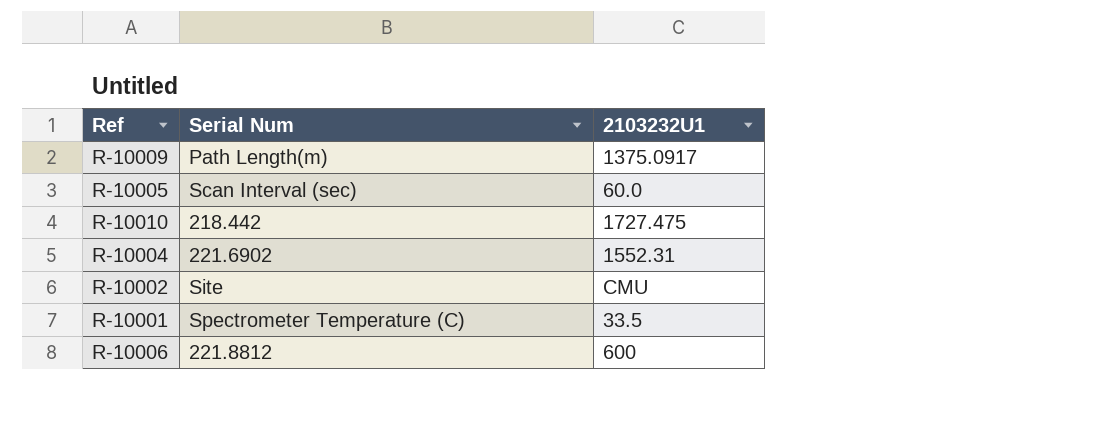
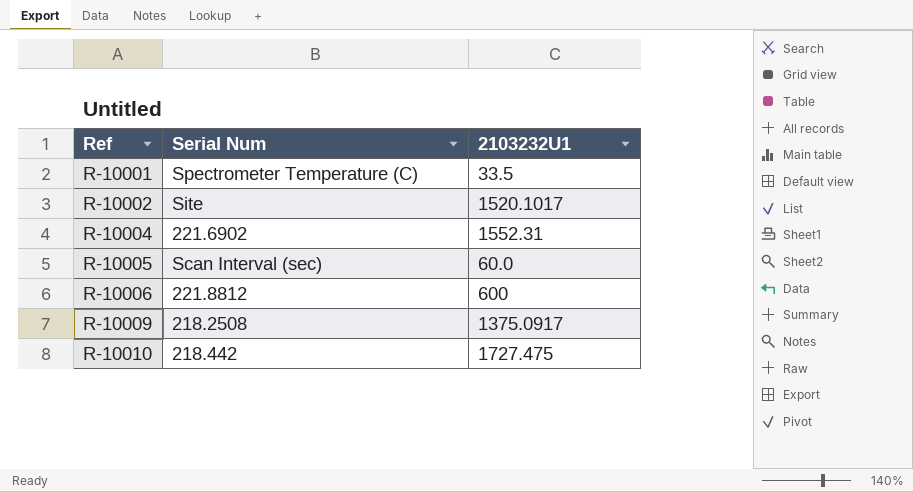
row order: none -> Ref ascending
R-10002 | 2103232U1: CMU -> 1520.1017
R-10009 | Serial Num: Path Length(m) -> 218.2508

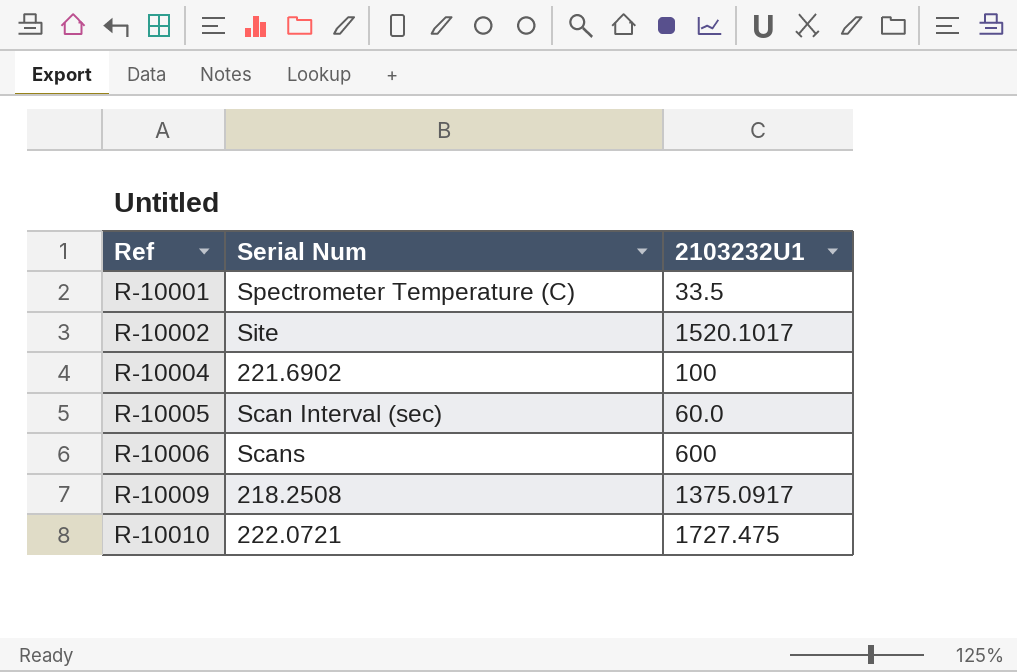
R-10004 | 2103232U1: 1552.31 -> 100
R-10006 | Serial Num: 221.8812 -> Scans
R-10010 | Serial Num: 218.442 -> 222.0721

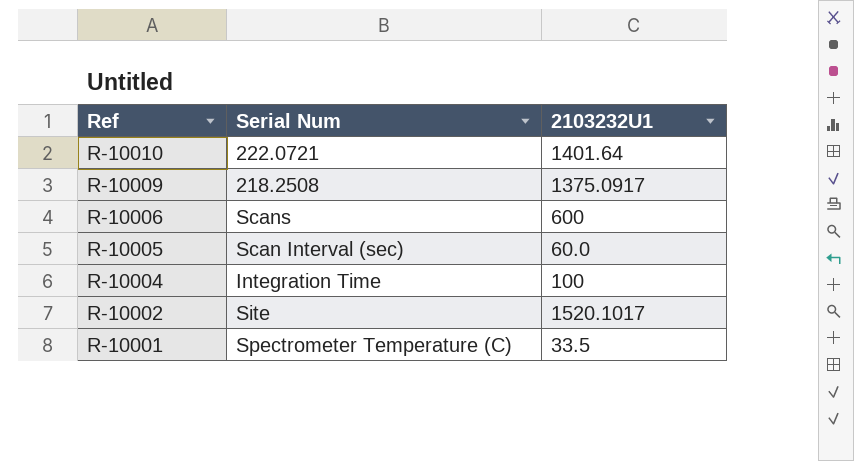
row order: Ref ascending -> Ref descending
R-10010 | 2103232U1: 1727.475 -> 1401.64
R-10004 | Serial Num: 221.6902 -> Integration Time

